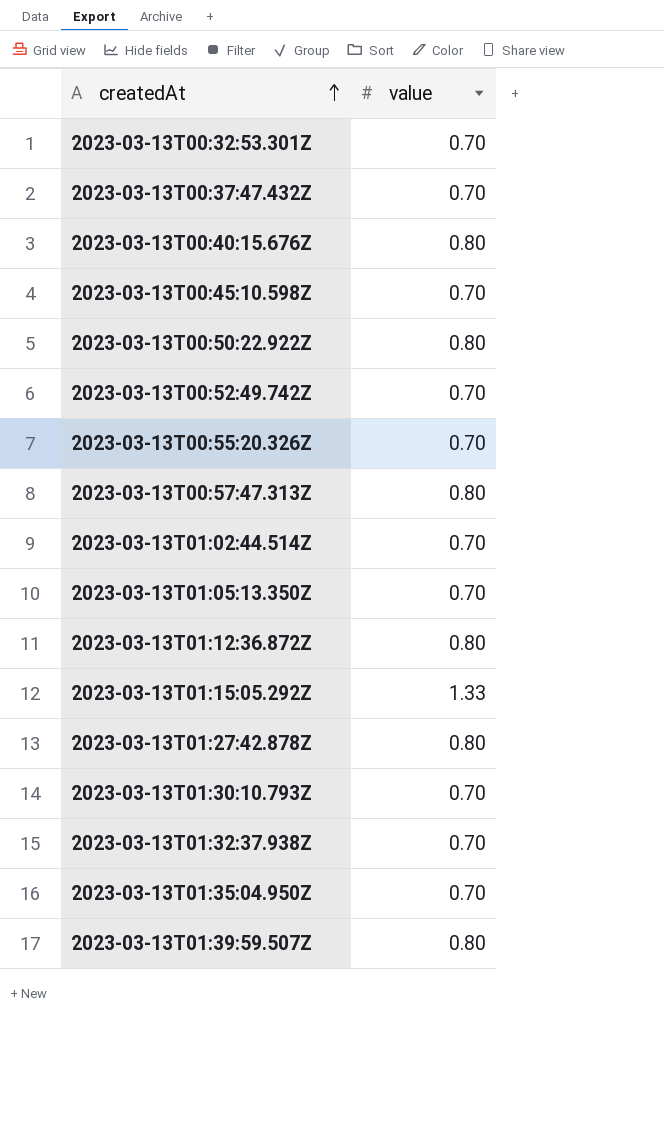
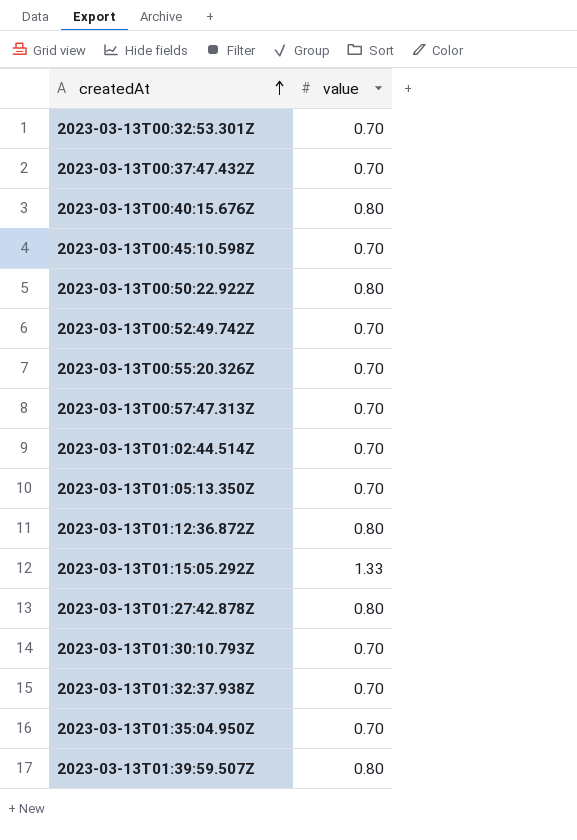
2023-03-13T00:57:47.313Z | value: 0.80 -> 0.70

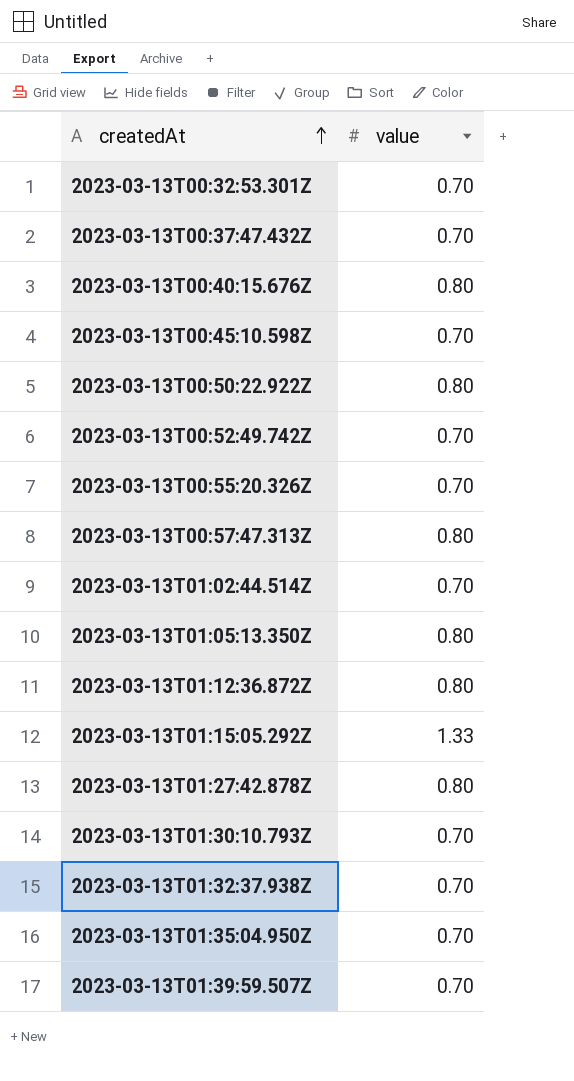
2023-03-13T00:57:47.313Z | value: 0.70 -> 0.80
2023-03-13T01:05:13.350Z | value: 0.70 -> 0.80
2023-03-13T01:39:59.507Z | value: 0.80 -> 0.70

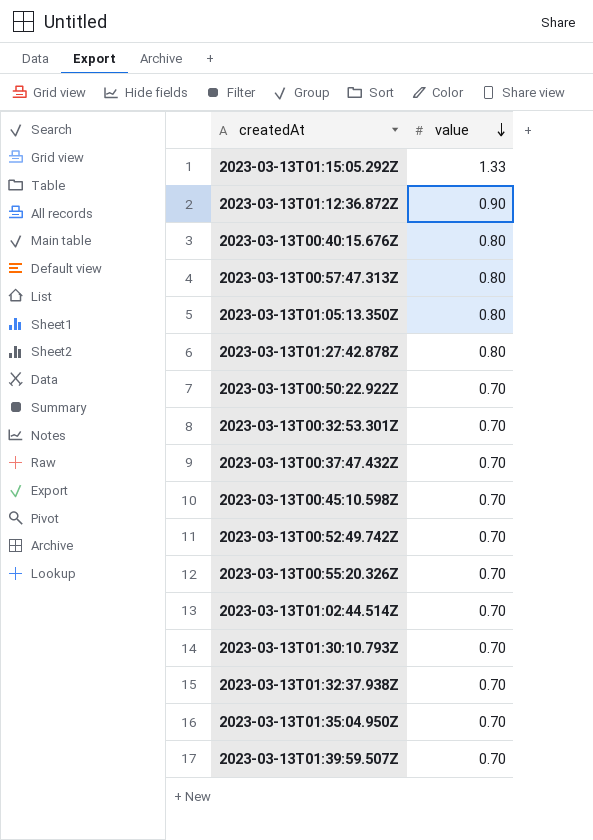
row order: createdAt ascending -> value descending
2023-03-13T01:12:36.872Z | value: 0.80 -> 0.90
2023-03-13T00:50:22.922Z | value: 0.80 -> 0.70

